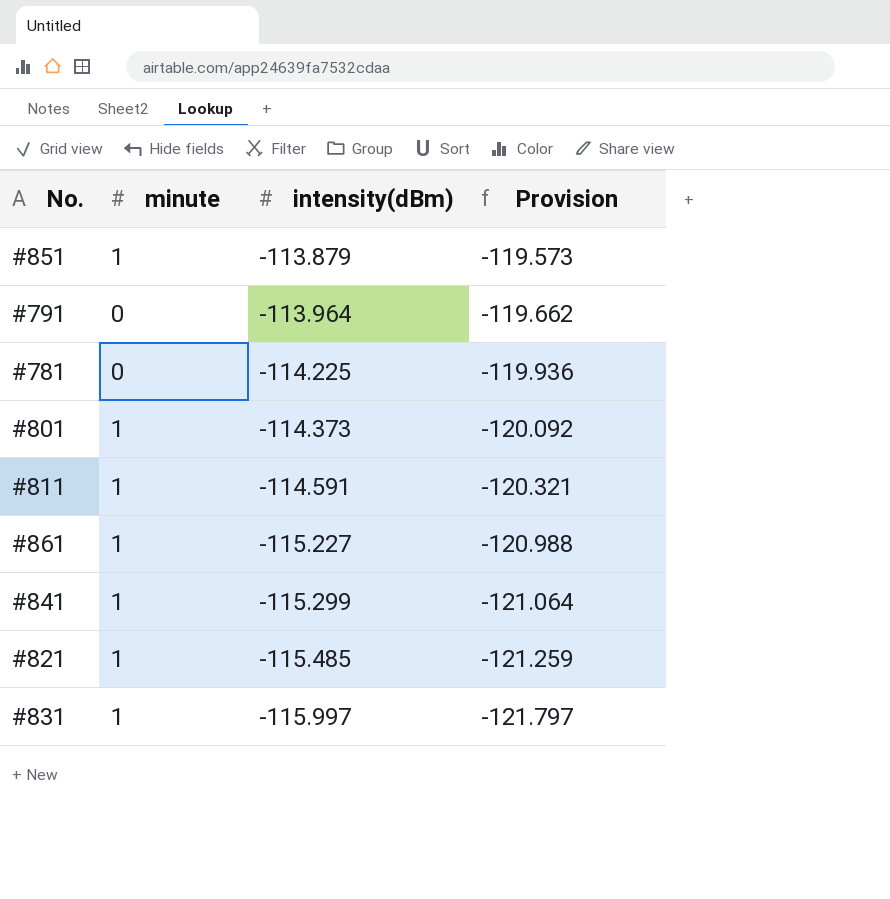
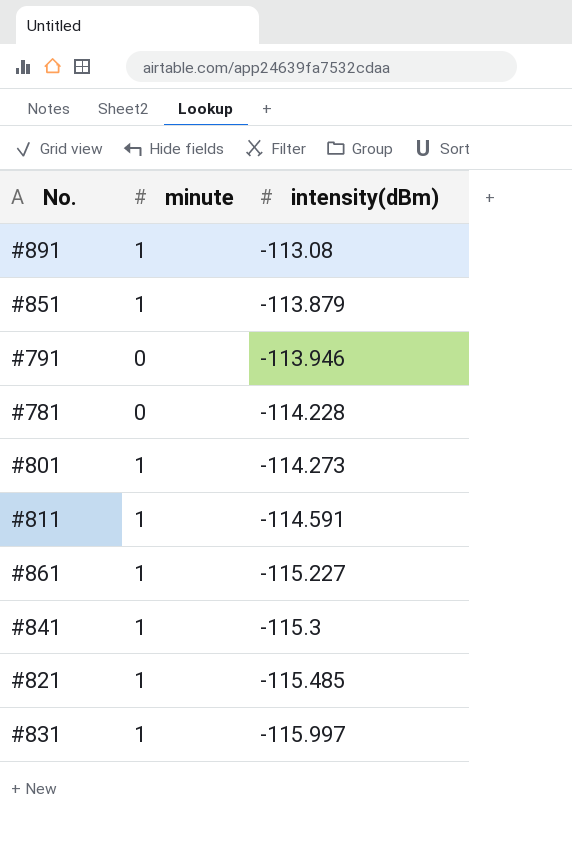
column Provision | formula: [intensity(dBm)] * 1.05 -> none
row #891: none -> 1 | -113.08
#791 | intensity(dBm): -113.964 -> -113.946
#781 | intensity(dBm): -114.225 -> -114.228
#801 | intensity(dBm): -114.373 -> -114.273
#841 | intensity(dBm): -115.299 -> -115.3

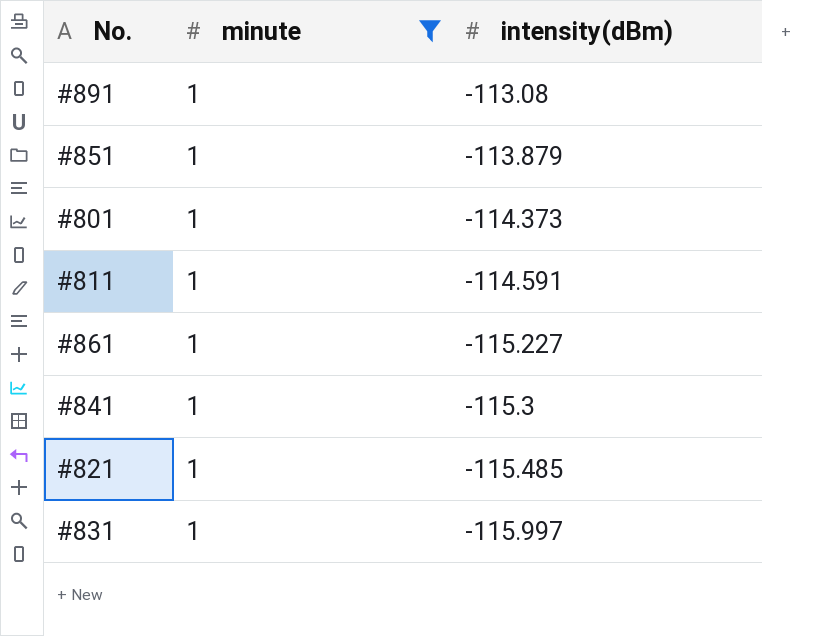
filter: none -> minute = 1
#801 | intensity(dBm): -114.273 -> -114.373

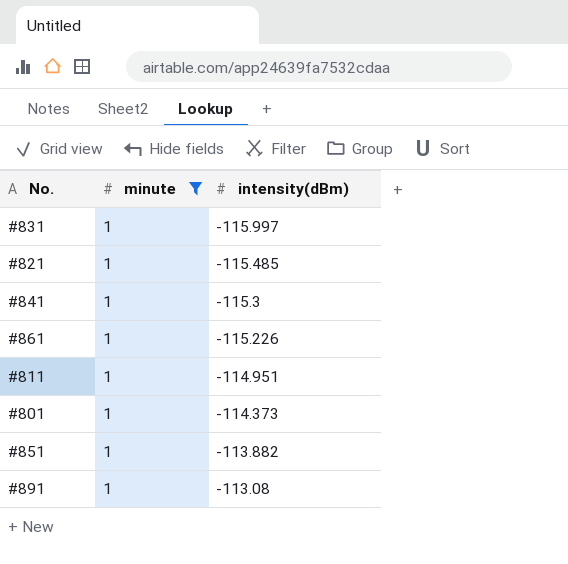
row order: intensity(dBm) descending -> intensity(dBm) ascending
#861 | intensity(dBm): -115.227 -> -115.226
#811 | intensity(dBm): -114.591 -> -114.951
#851 | intensity(dBm): -113.879 -> -113.882

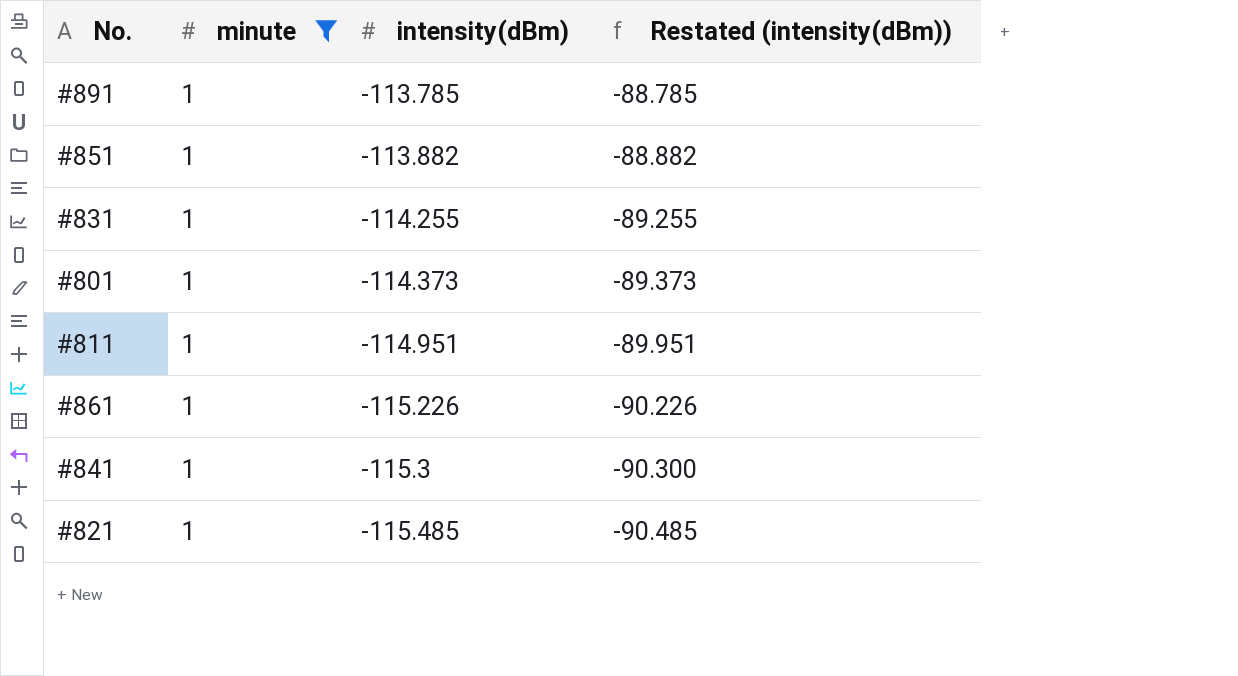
row order: intensity(dBm) ascending -> intensity(dBm) descending
column Restated (intensity(dBm)) | formula: none -> [intensity(dBm)] + 25
#891 | intensity(dBm): -113.08 -> -113.785
#831 | intensity(dBm): -115.997 -> -114.255

